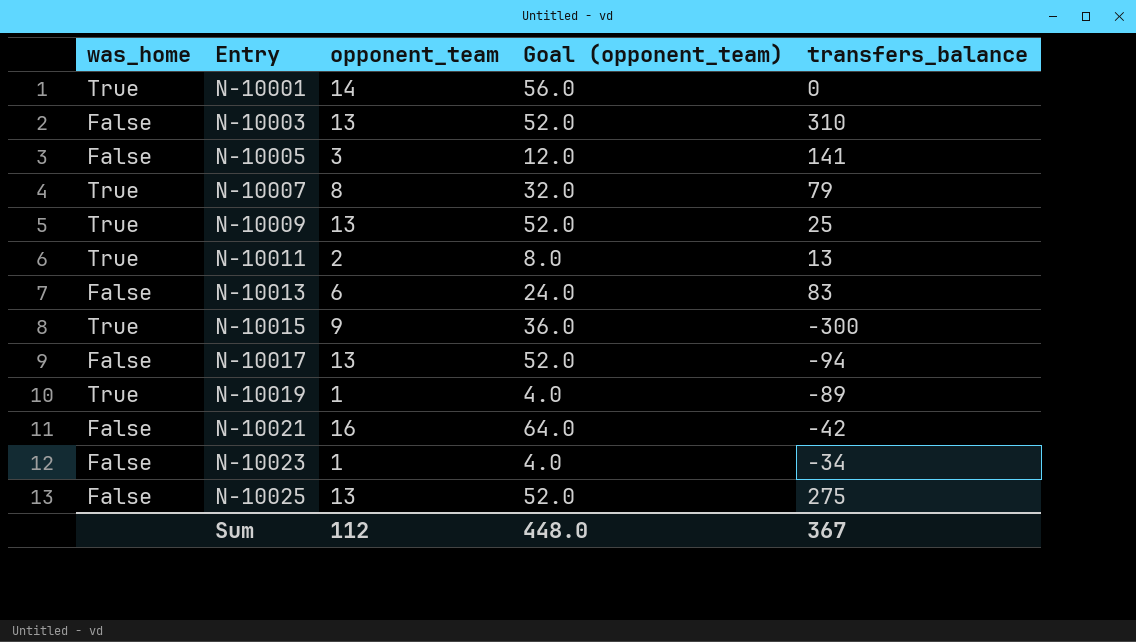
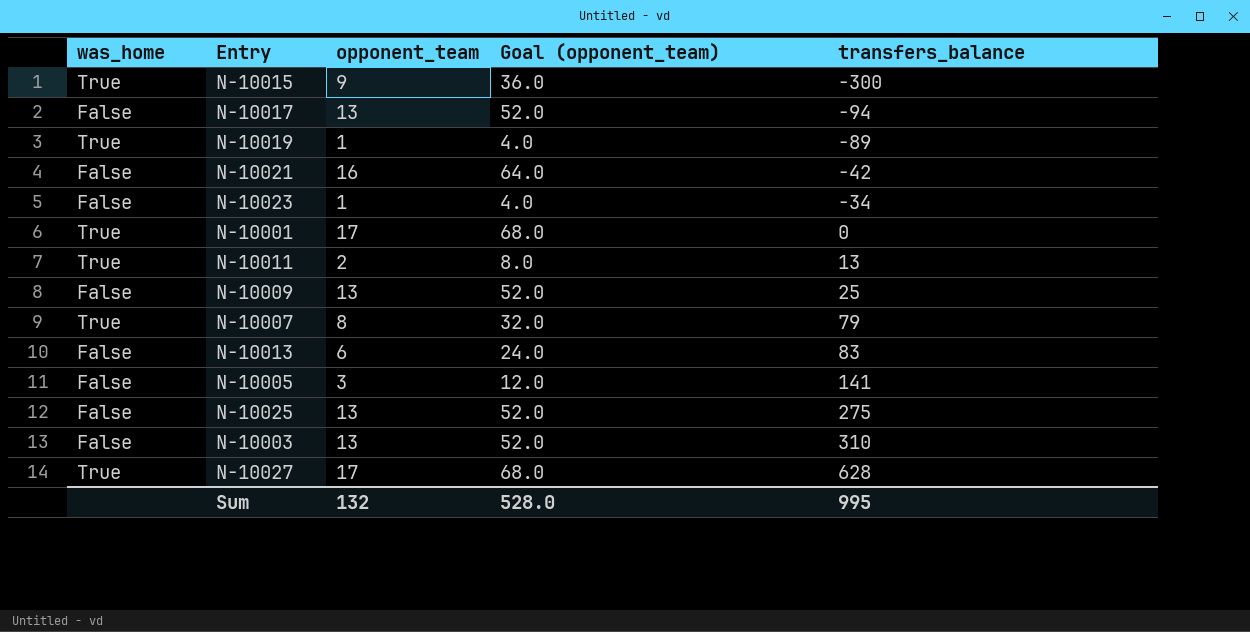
row order: Entry ascending -> transfers_balance ascending
N-10001 | opponent_team: 14 -> 17
N-10001 | Goal (opponent_team): 56.0 -> 68.0
N-10009 | was_home: True -> False
row N-10027: none -> True | 17 | 68.0 | 628
Sum | opponent_team: 112 -> 132
Sum | Goal (opponent_team): 448.0 -> 528.0
Sum | transfers_balance: 367 -> 995

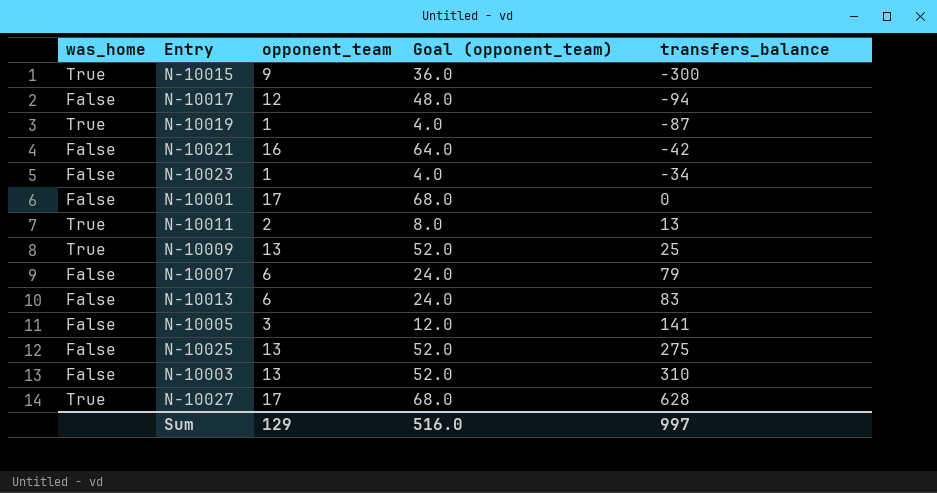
N-10017 | opponent_team: 13 -> 12
N-10017 | Goal (opponent_team): 52.0 -> 48.0
N-10019 | transfers_balance: -89 -> -87
N-10001 | was_home: True -> False
N-10009 | was_home: False -> True
N-10007 | was_home: True -> False
N-10007 | opponent_team: 8 -> 6
N-10007 | Goal (opponent_team): 32.0 -> 24.0
Sum | opponent_team: 132 -> 129
Sum | Goal (opponent_team): 528.0 -> 516.0
Sum | transfers_balance: 995 -> 997

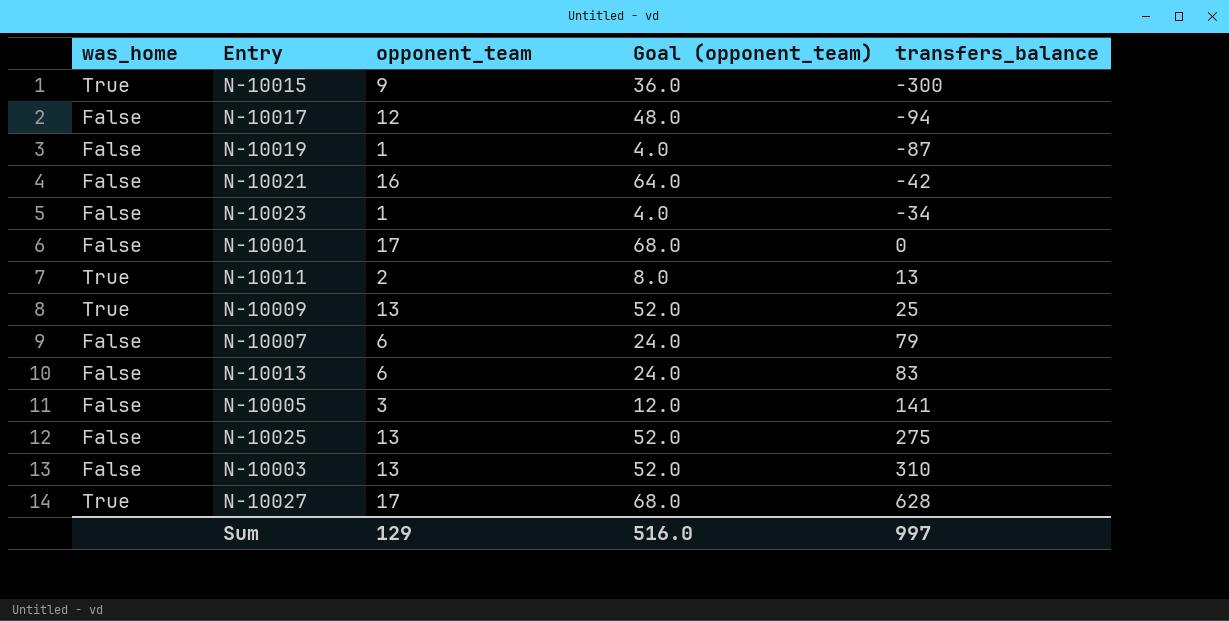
N-10019 | was_home: True -> False

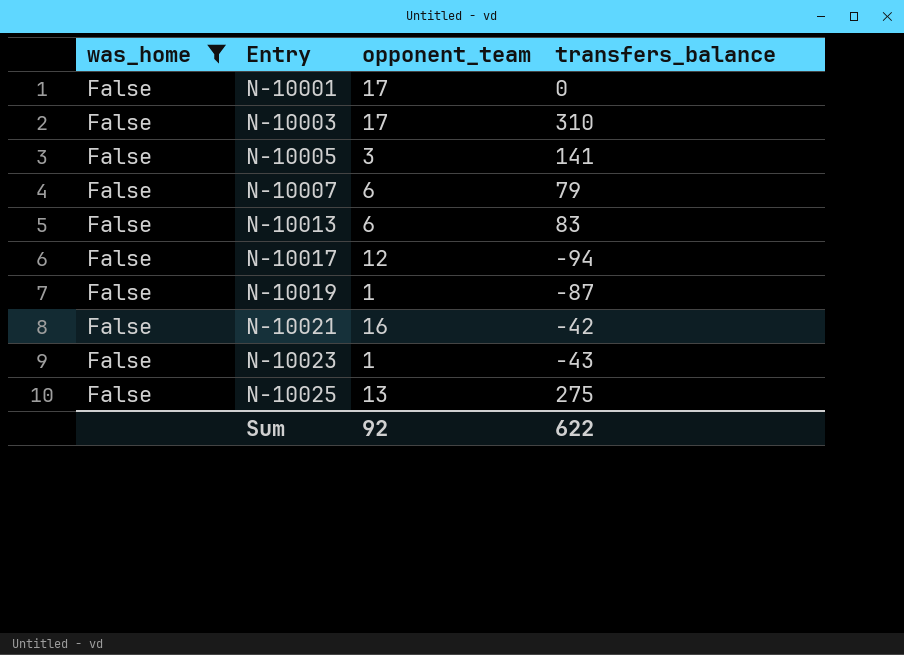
filter: none -> was_home = False
row order: transfers_balance ascending -> Entry ascending
column Goal (opponent_team) | formula: [opponent_team] * 4 -> none
N-10003 | opponent_team: 13 -> 17
N-10023 | transfers_balance: -34 -> -43
Sum | opponent_team: 129 -> 92
Sum | transfers_balance: 997 -> 622

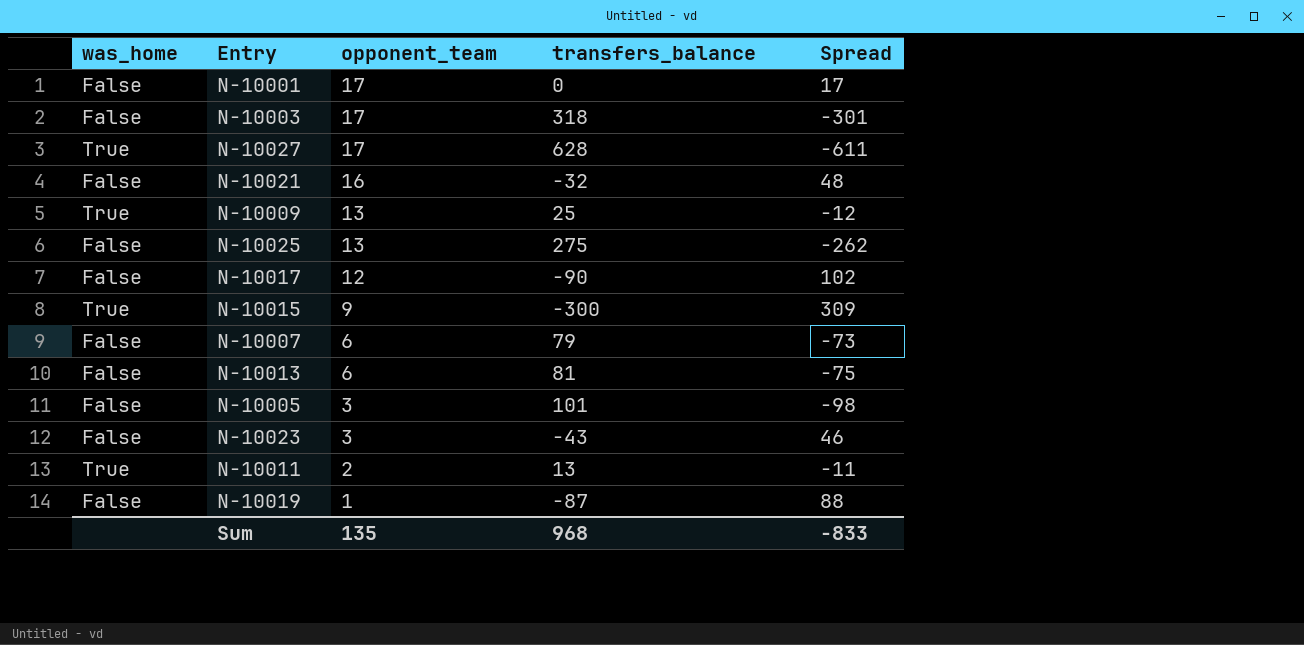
filter: was_home = False -> none
row order: Entry ascending -> opponent_team descending
column Spread | formula: none -> [opponent_team] - [transfers_balance]
N-10003 | transfers_balance: 310 -> 318
N-10021 | transfers_balance: -42 -> -32
N-10017 | transfers_balance: -94 -> -90
N-10013 | transfers_balance: 83 -> 81
N-10005 | transfers_balance: 141 -> 101
N-10023 | opponent_team: 1 -> 3
Sum | opponent_team: 92 -> 135
Sum | transfers_balance: 622 -> 968

